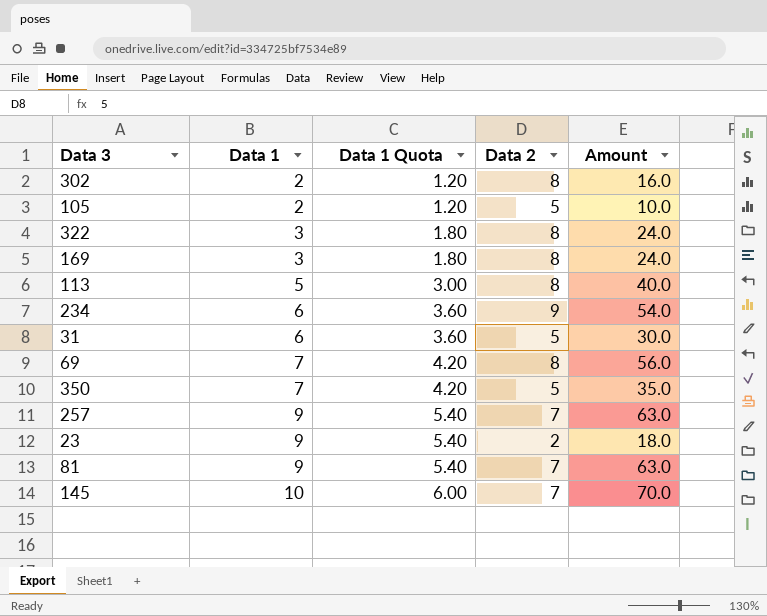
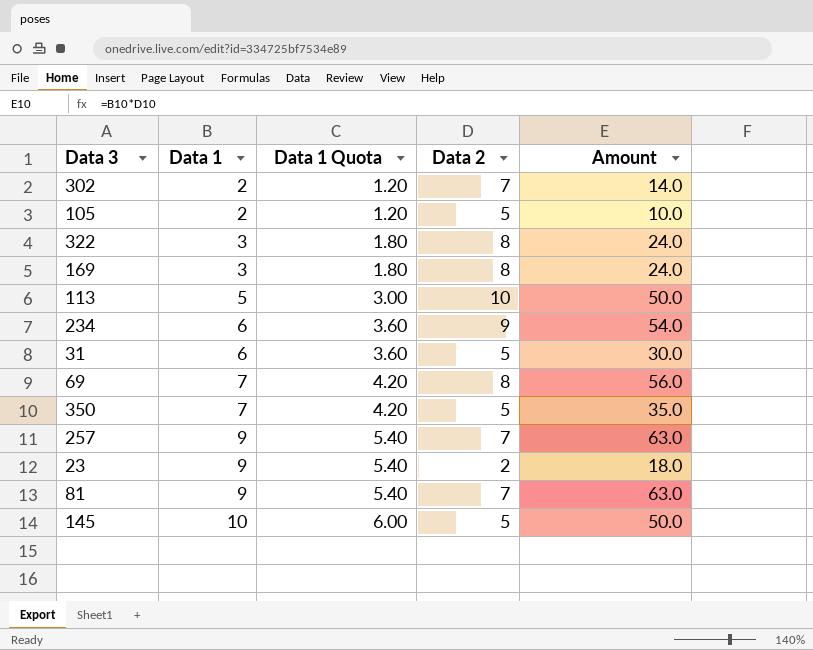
302 | Data 2: 8 -> 7
302 | Amount: 16.0 -> 14.0
113 | Data 2: 8 -> 10
113 | Amount: 40.0 -> 50.0
145 | Data 2: 7 -> 5
145 | Amount: 70.0 -> 50.0

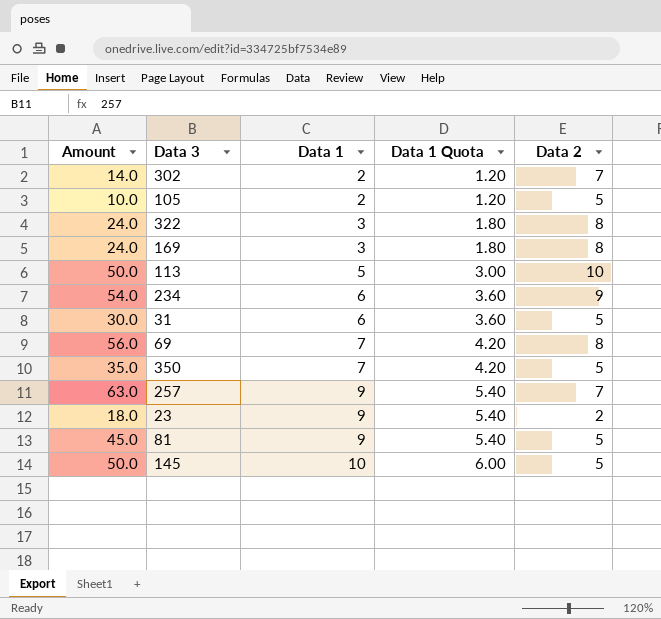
column Amount | position: 5 -> 1
81 | Amount: 63.0 -> 45.0
81 | Data 2: 7 -> 5

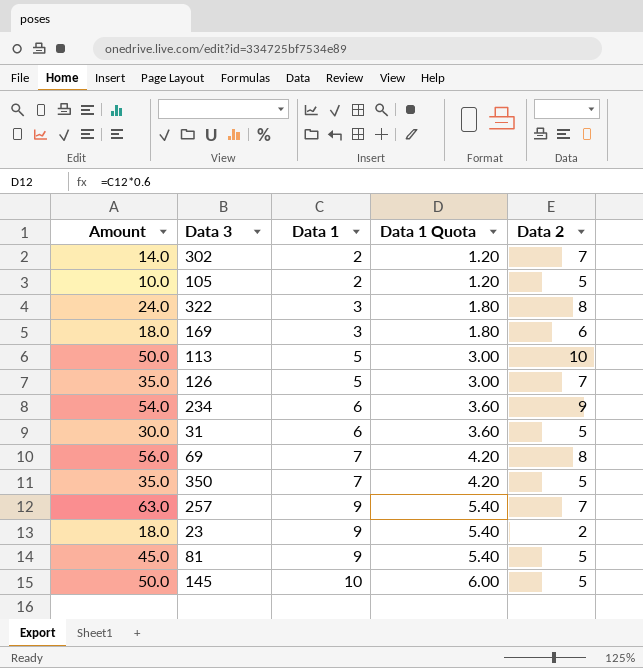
169 | Amount: 24.0 -> 18.0
169 | Data 2: 8 -> 6
row 126: none -> 35.0 | 5 | 3.00 | 7

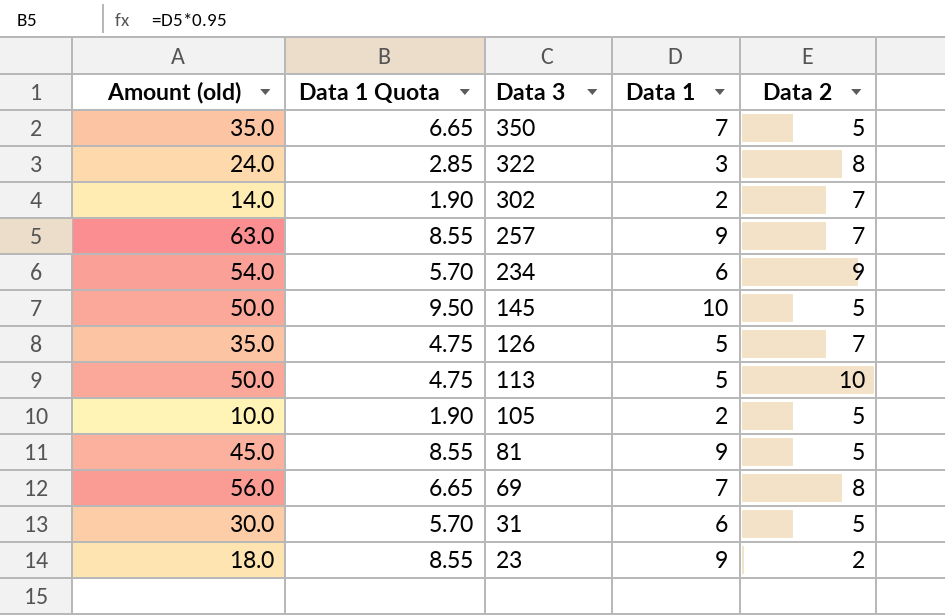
row order: Data 1 ascending -> Data 3 descending
column name: Amount -> Amount (old)
column Data 1 Quota | formula: [Data 1] * 0.6 -> [Data 1] * 0.95
column Data 1 Quota | position: 4 -> 2
row 169: 18.0 | 3 | 1.80 | 6 -> none

